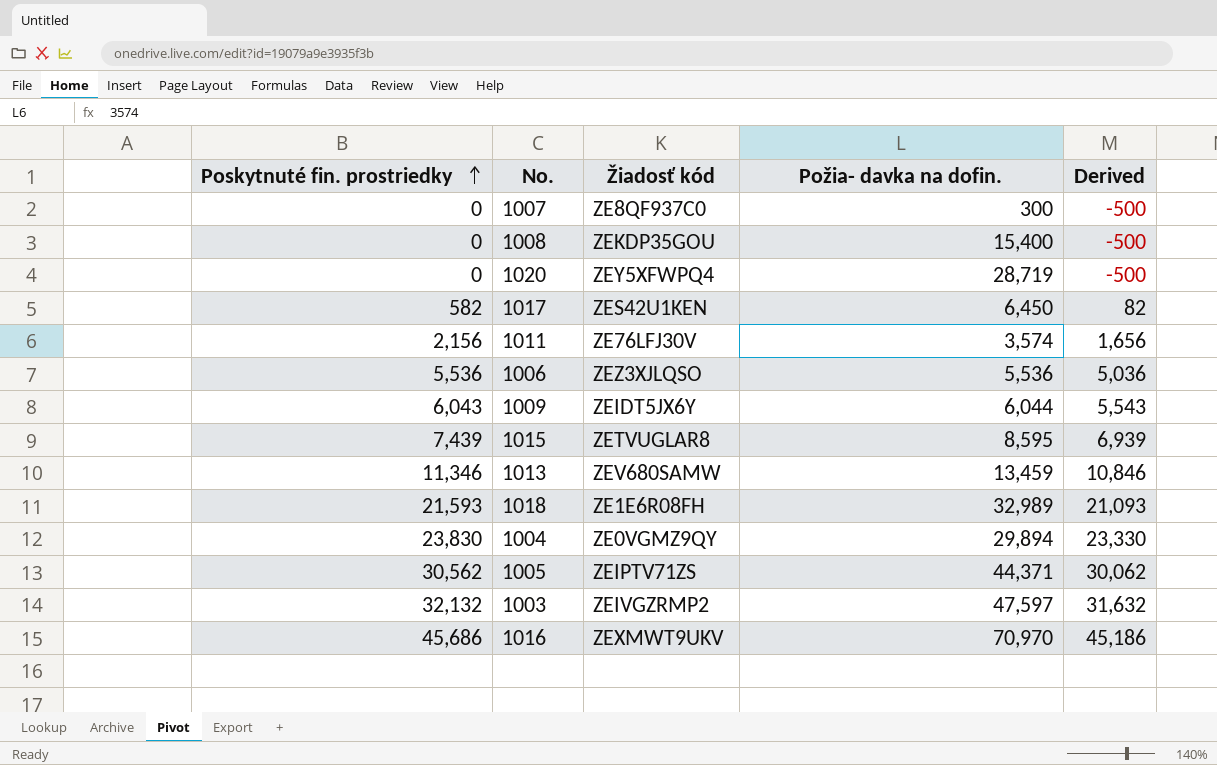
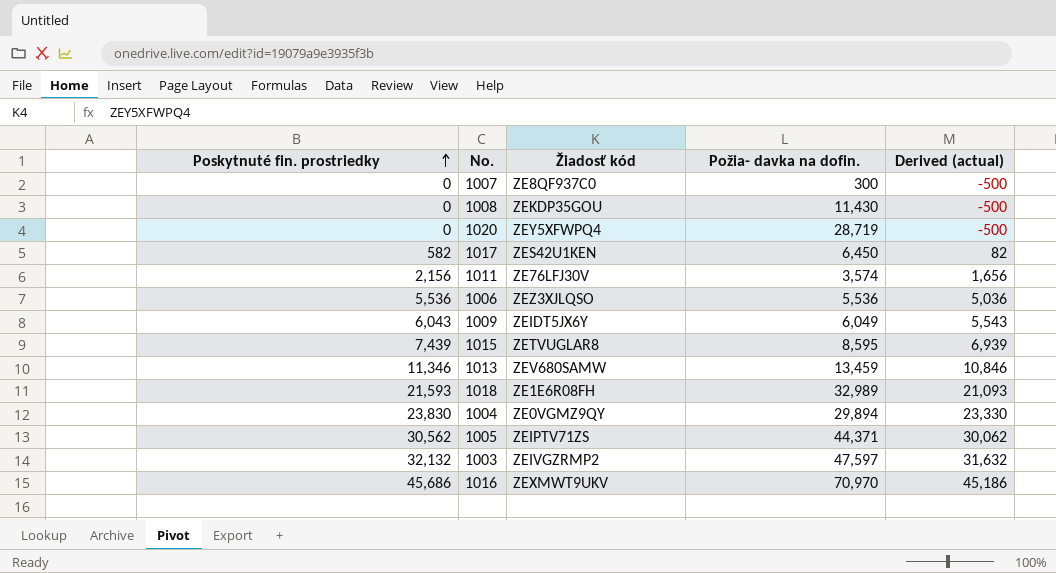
column name: Derived -> Derived (actual)
1008 | Požia- davka na dofin.: 15,400 -> 11,430
1009 | Požia- davka na dofin.: 6,044 -> 6,049

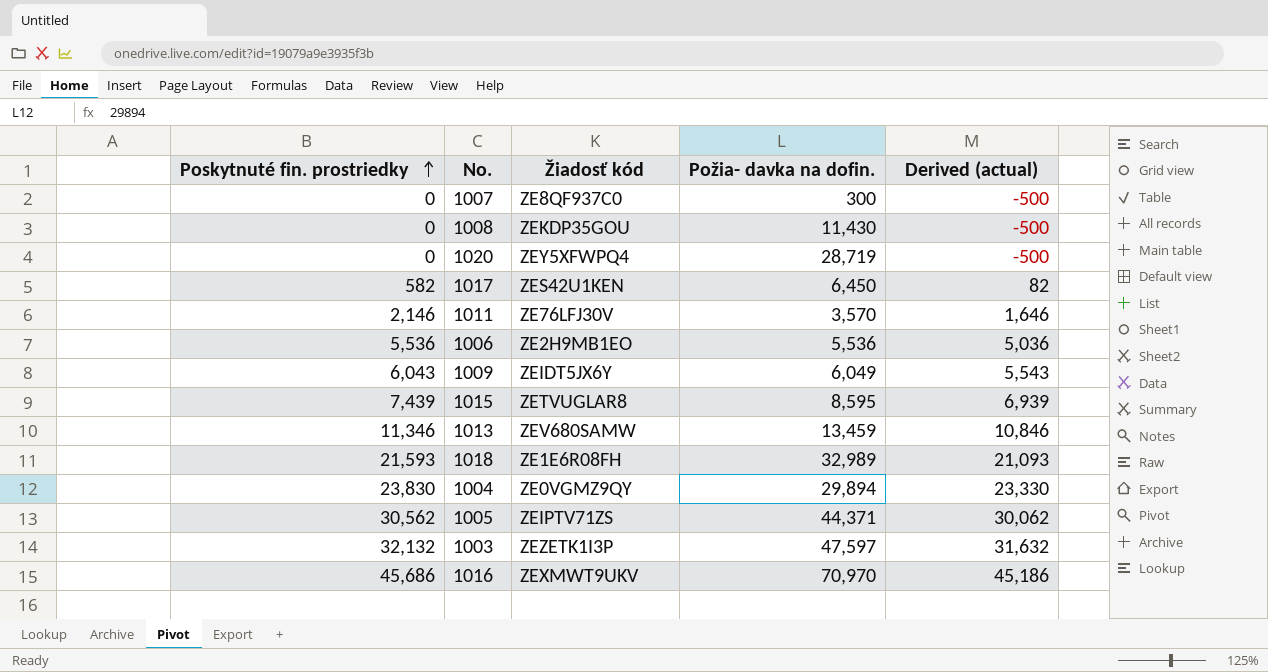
1011 | Poskytnuté fin. prostriedky: 2,156 -> 2,146
1011 | Požia- davka na dofin.: 3,574 -> 3,570
1011 | Derived (actual): 1,656 -> 1,646
1006 | Žiadosť kód: ZEZ3XJLQSO -> ZE2H9MB1EO
1003 | Žiadosť kód: ZEIVGZRMP2 -> ZEZETK1I3P

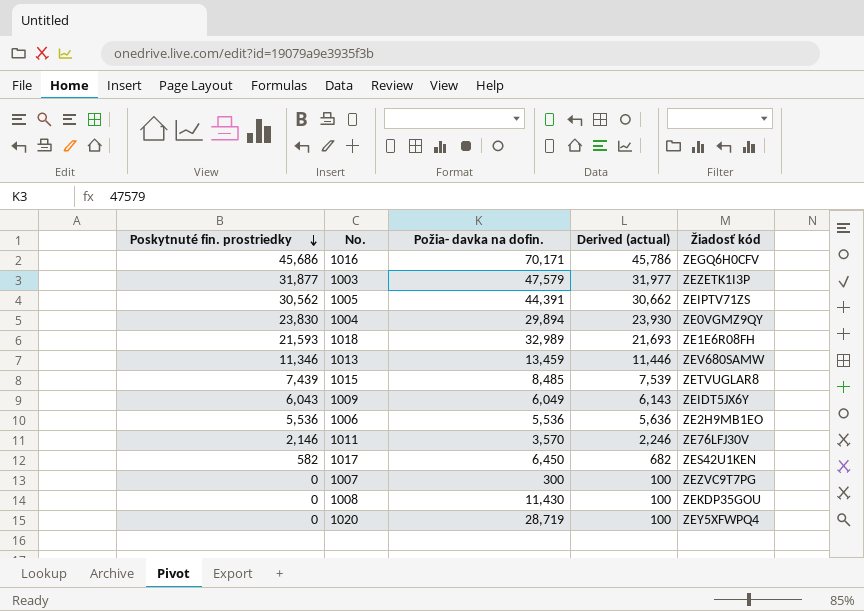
row order: Poskytnuté fin. prostriedky ascending -> Poskytnuté fin. prostriedky descending
column Derived (actual) | formula: [Poskytnuté fin. prostriedky] - 500 -> [Poskytnuté fin. prostriedky] + 100
column Žiadosť kód | position: 3 -> 5
1016 | Požia- davka na dofin.: 70,970 -> 70,171
1016 | Žiadosť kód: ZEXMWT9UKV -> ZEGQ6H0CFV
1003 | Poskytnuté fin. prostriedky: 32,132 -> 31,877
1003 | Požia- davka na dofin.: 47,597 -> 47,579
1005 | Požia- davka na dofin.: 44,371 -> 44,391
1015 | Požia- davka na dofin.: 8,595 -> 8,485
1007 | Žiadosť kód: ZE8QF937C0 -> ZEZVC9T7PG

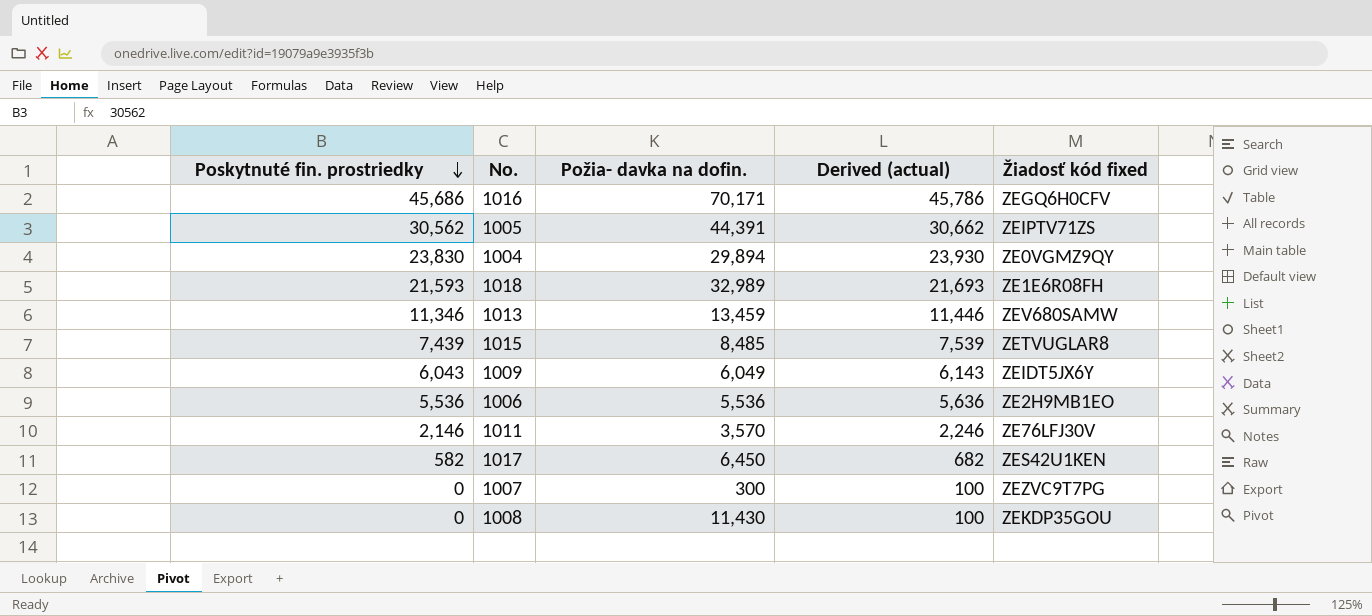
column name: Žiadosť kód -> Žiadosť kód fixed
row 1003: 31,877 | 47,579 | 31,977 | ZEZETK1I3P -> none
row 1020: 0 | 28,719 | 100 | ZEY5XFWPQ4 -> none

